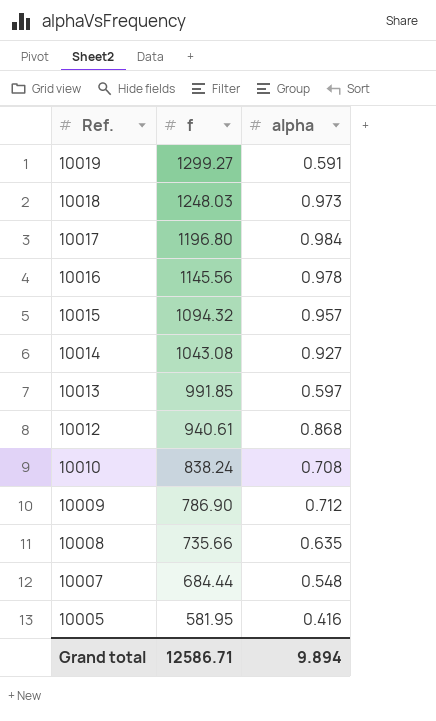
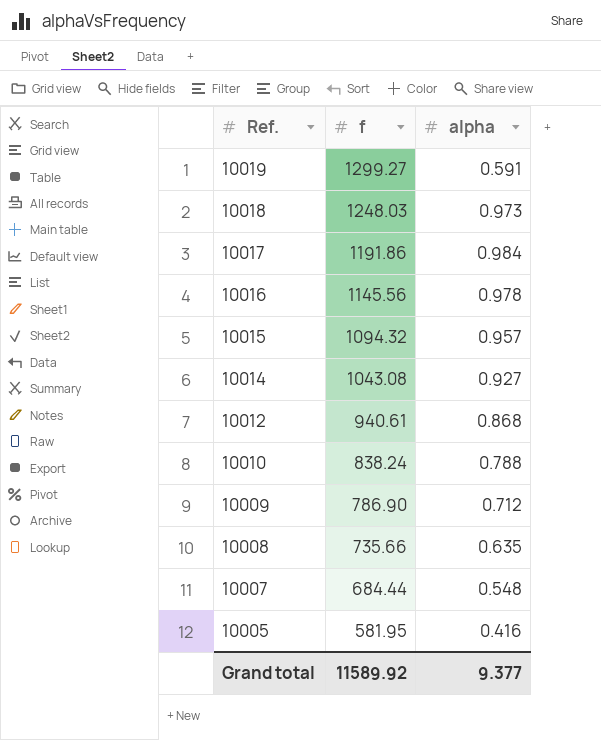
row 10013: 991.85 | 0.597 -> none
10017 | f: 1196.80 -> 1191.86
10010 | alpha: 0.708 -> 0.788
Grand total | f: 12586.71 -> 11589.92
Grand total | alpha: 9.894 -> 9.377

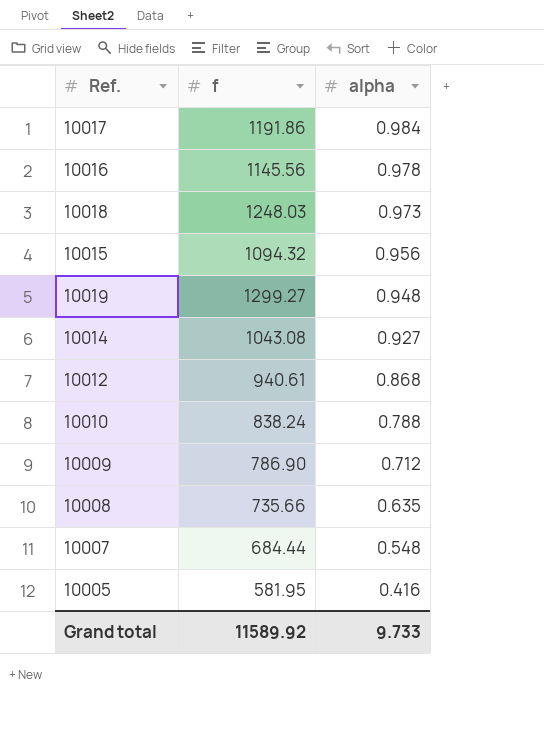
row order: Ref. descending -> alpha descending
10015 | alpha: 0.957 -> 0.956
10019 | alpha: 0.591 -> 0.948
Grand total | alpha: 9.377 -> 9.733

